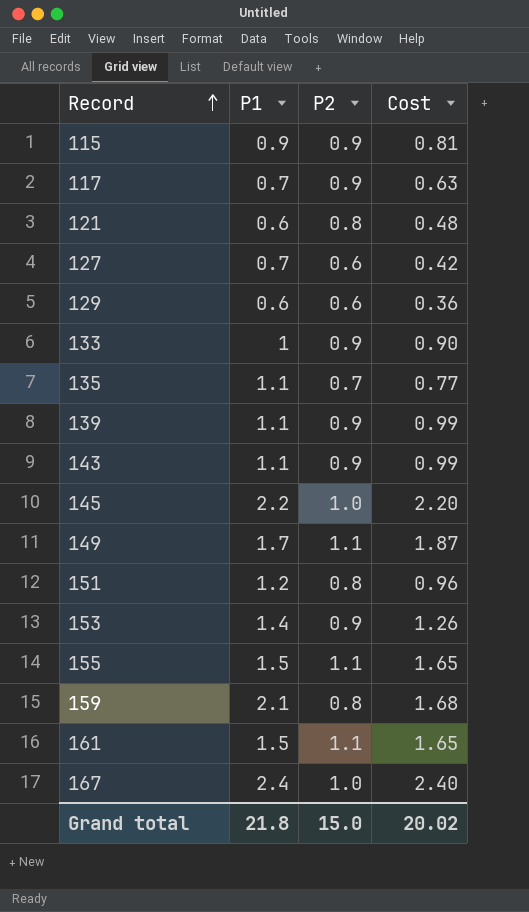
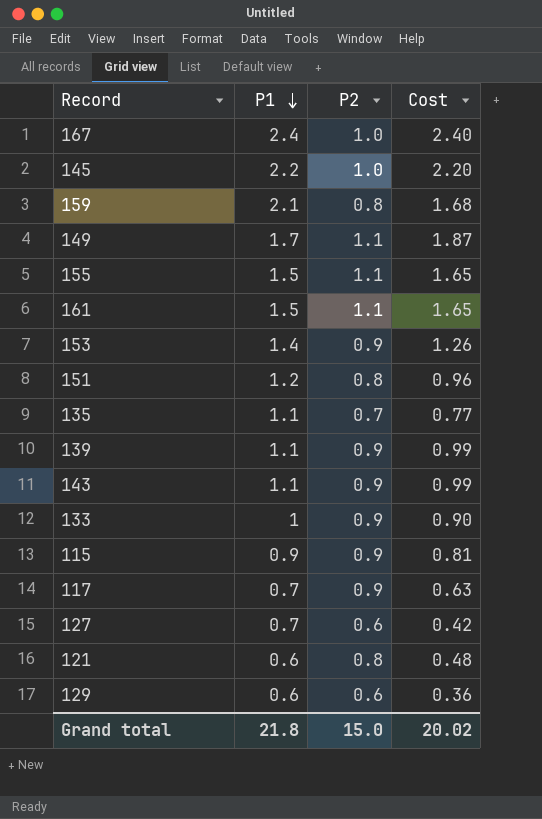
row order: Record ascending -> P1 descending

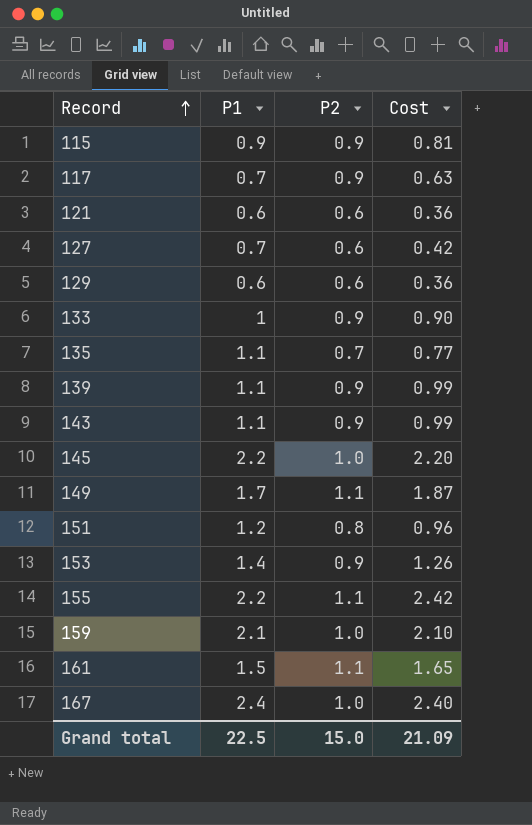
row order: P1 descending -> Record ascending
121 | P2: 0.8 -> 0.6
121 | Cost: 0.48 -> 0.36
155 | P1: 1.5 -> 2.2
155 | Cost: 1.65 -> 2.42
159 | P2: 0.8 -> 1.0
159 | Cost: 1.68 -> 2.10
Grand total | P1: 21.8 -> 22.5
Grand total | Cost: 20.02 -> 21.09

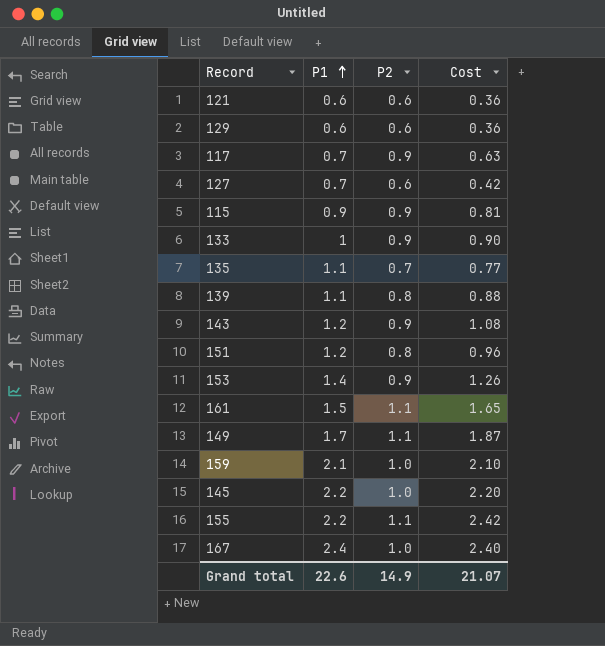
row order: Record ascending -> P1 ascending
139 | P2: 0.9 -> 0.8
139 | Cost: 0.99 -> 0.88
143 | P1: 1.1 -> 1.2
143 | Cost: 0.99 -> 1.08
Grand total | P1: 22.5 -> 22.6
Grand total | P2: 15.0 -> 14.9
Grand total | Cost: 21.09 -> 21.07

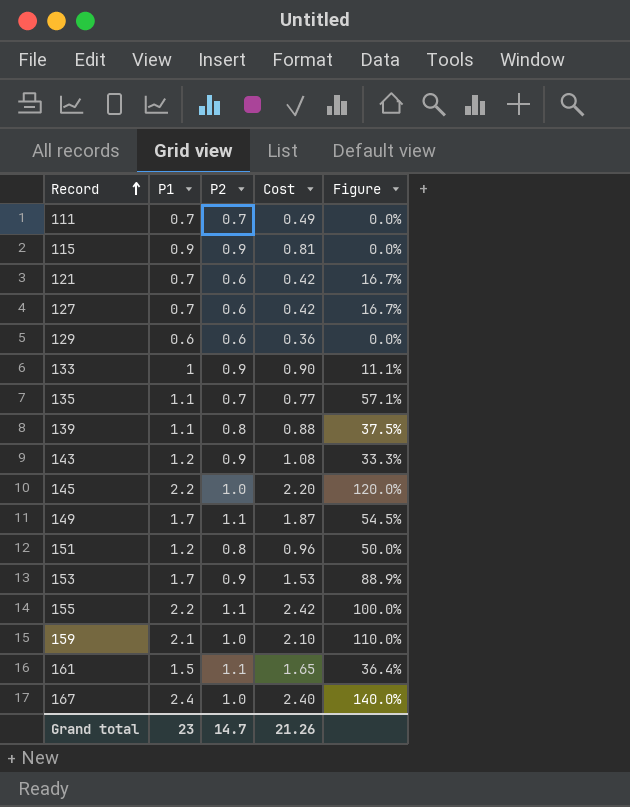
row order: P1 ascending -> Record ascending
column Figure | formula: none -> ([P1] - [P2]) / [P2]
row 117: 0.7 | 0.9 | 0.63 -> none
row 111: none -> 0.7 | 0.7 | 0.49 | 0.0%
121 | P1: 0.6 -> 0.7
121 | Cost: 0.36 -> 0.42
153 | P1: 1.4 -> 1.7
153 | Cost: 1.26 -> 1.53
Grand total | P1: 22.6 -> 23
Grand total | P2: 14.9 -> 14.7
Grand total | Cost: 21.07 -> 21.26

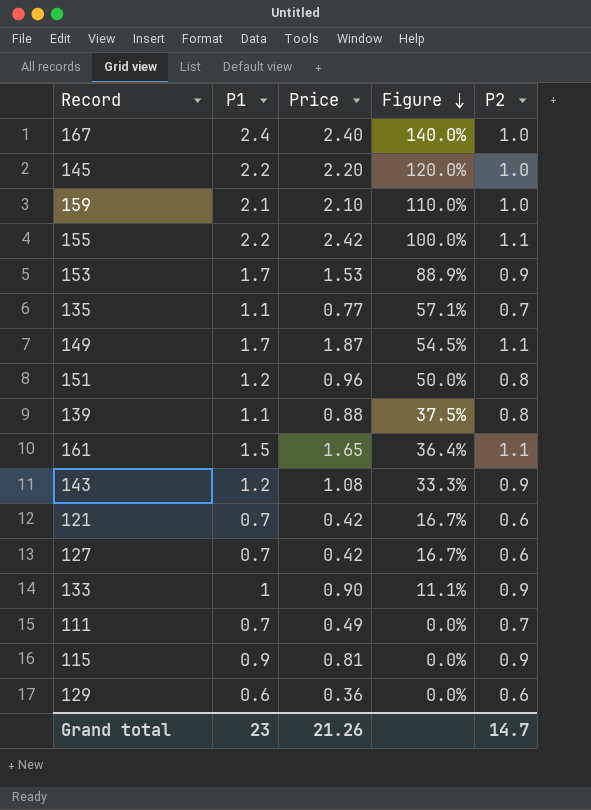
row order: Record ascending -> Figure descending
column name: Cost -> Price
column P2 | position: 3 -> 5

